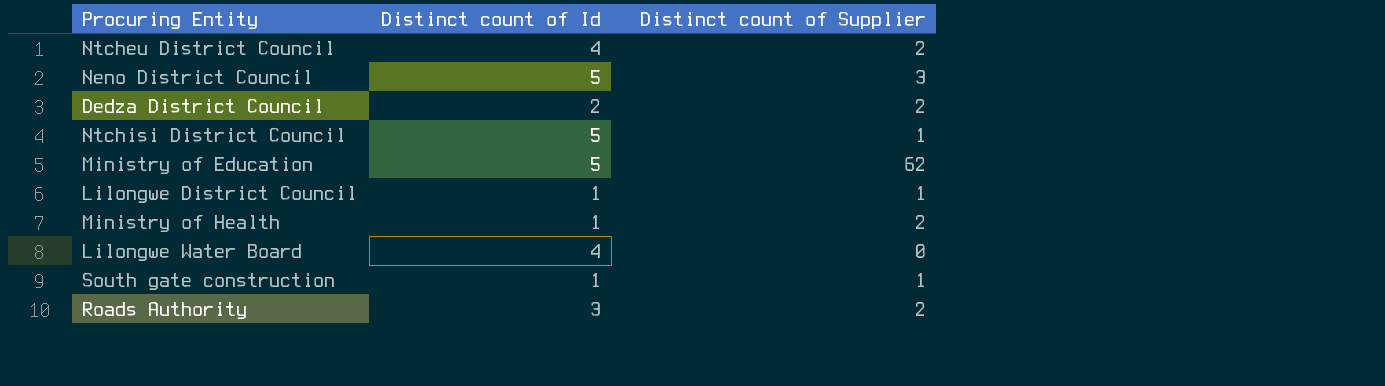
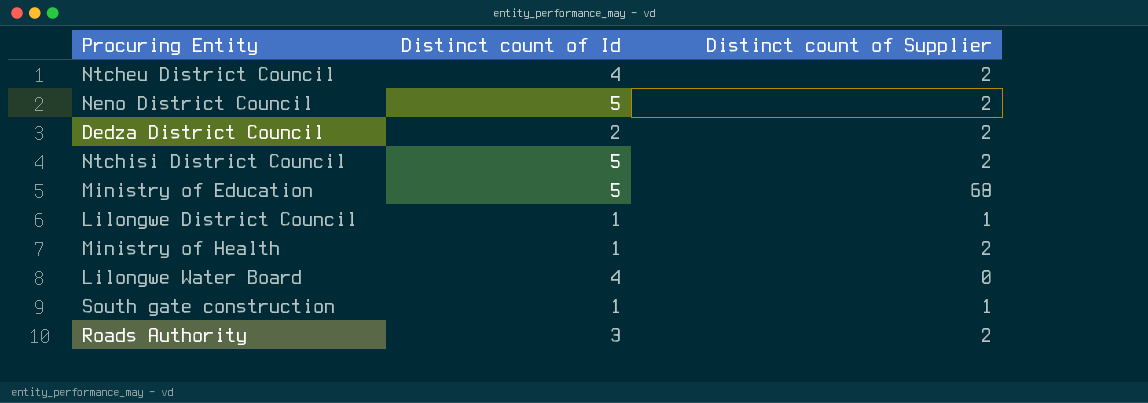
Neno District Council | Distinct count of Supplier: 3 -> 2
Ntchisi District Council | Distinct count of Supplier: 1 -> 2
Ministry of Education | Distinct count of Supplier: 62 -> 68

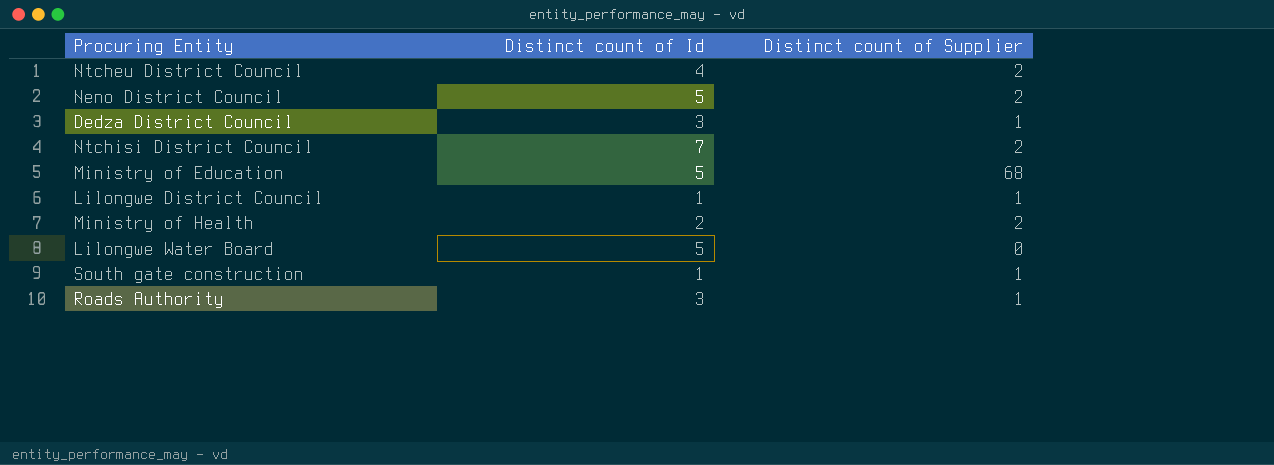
Dedza District Council | Distinct count of Id: 2 -> 3
Dedza District Council | Distinct count of Supplier: 2 -> 1
Ntchisi District Council | Distinct count of Id: 5 -> 7
Ministry of Health | Distinct count of Id: 1 -> 2
Lilongwe Water Board | Distinct count of Id: 4 -> 5
Roads Authority | Distinct count of Supplier: 2 -> 1

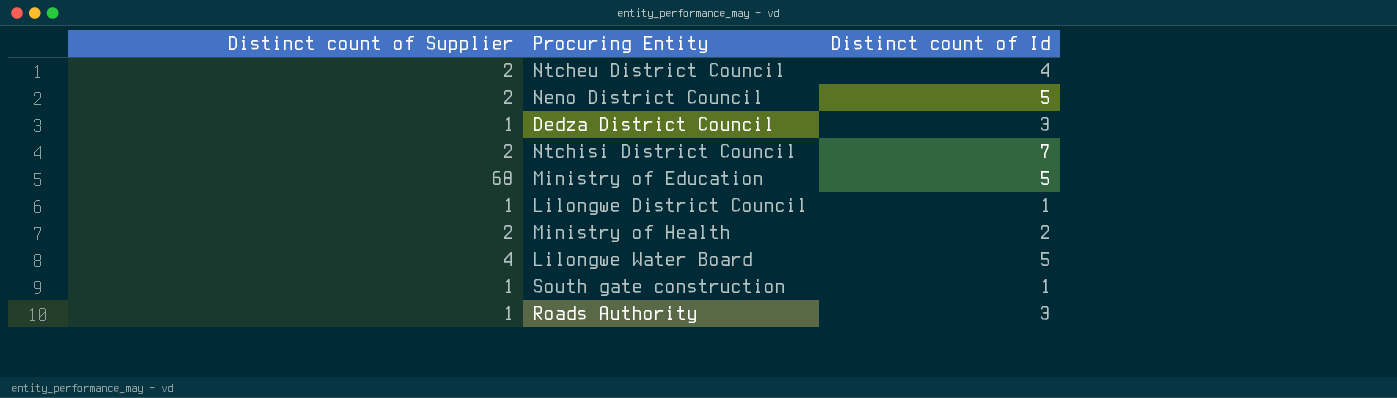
column Distinct count of Supplier | position: 3 -> 1
Lilongwe Water Board | Distinct count of Supplier: 0 -> 4

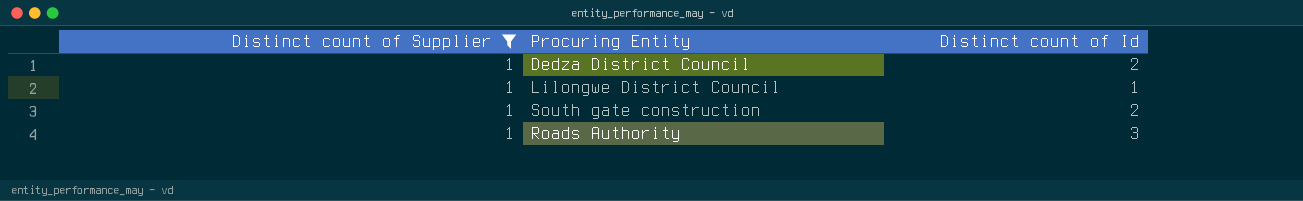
filter: none -> Distinct count of Supplier = 1
Dedza District Council | Distinct count of Id: 3 -> 2
South gate construction | Distinct count of Id: 1 -> 2

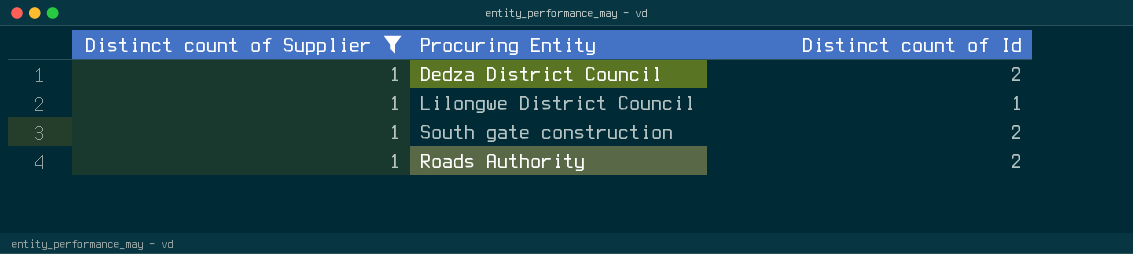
Roads Authority | Distinct count of Id: 3 -> 2

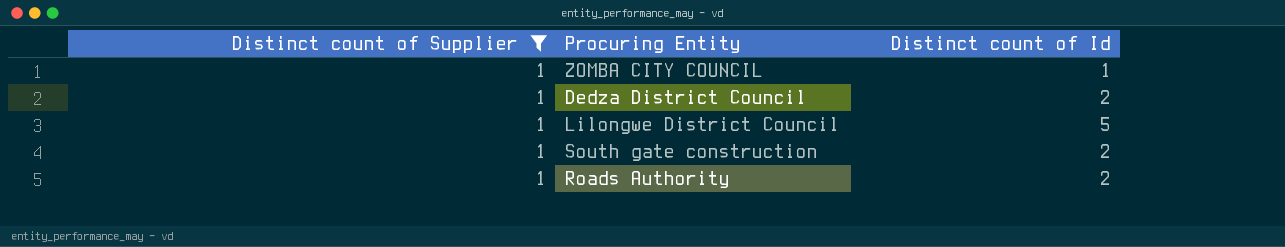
row ZOMBA CITY COUNCIL: none -> 1 | 1
Lilongwe District Council | Distinct count of Id: 1 -> 5

